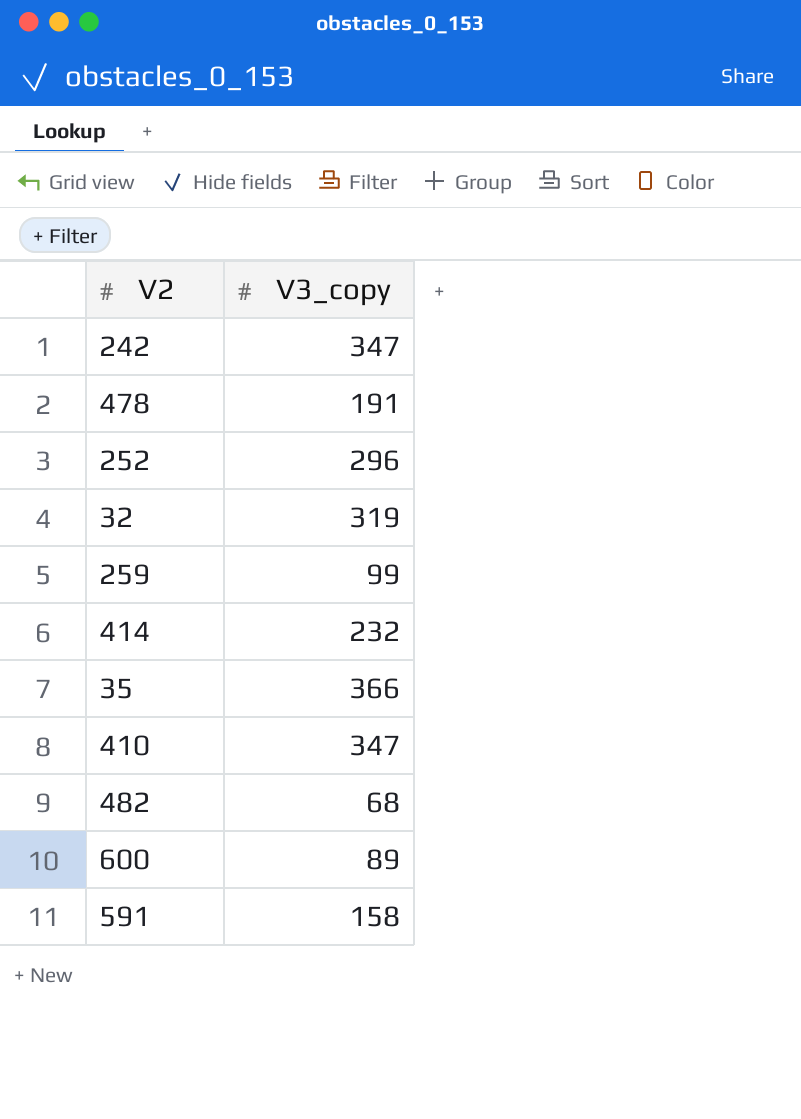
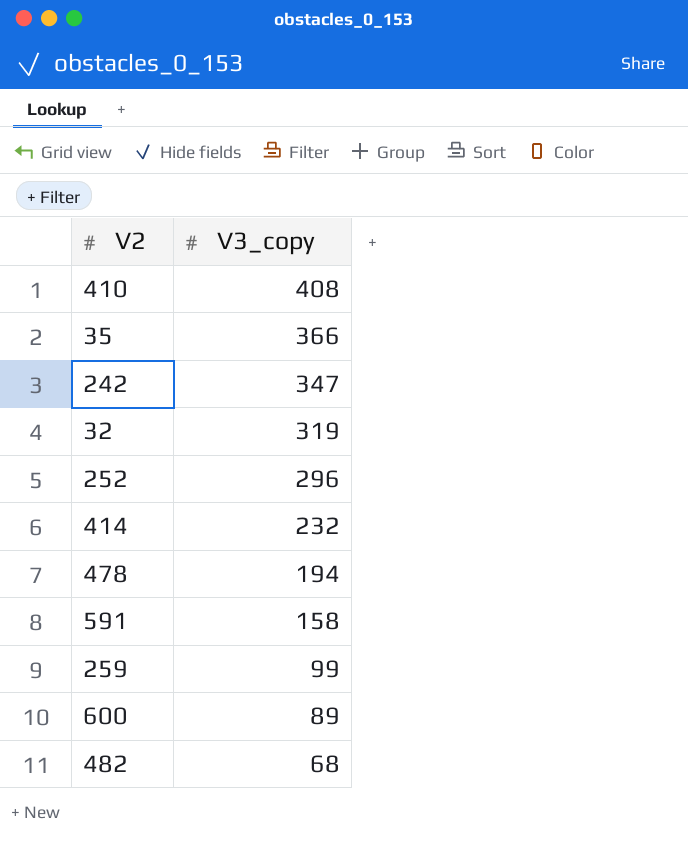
row order: none -> V3_copy descending
410 | V3_copy: 347 -> 408
478 | V3_copy: 191 -> 194

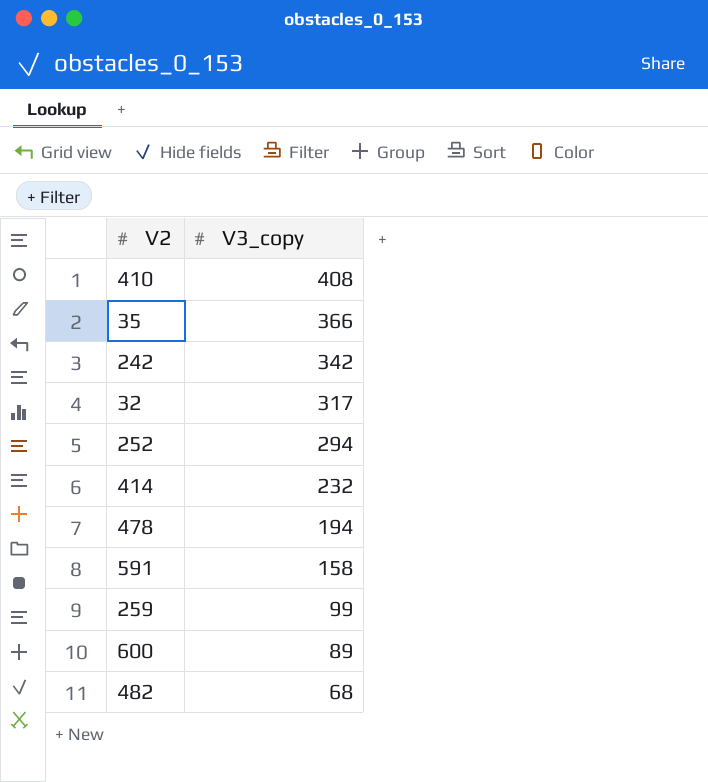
242 | V3_copy: 347 -> 342
32 | V3_copy: 319 -> 317
252 | V3_copy: 296 -> 294

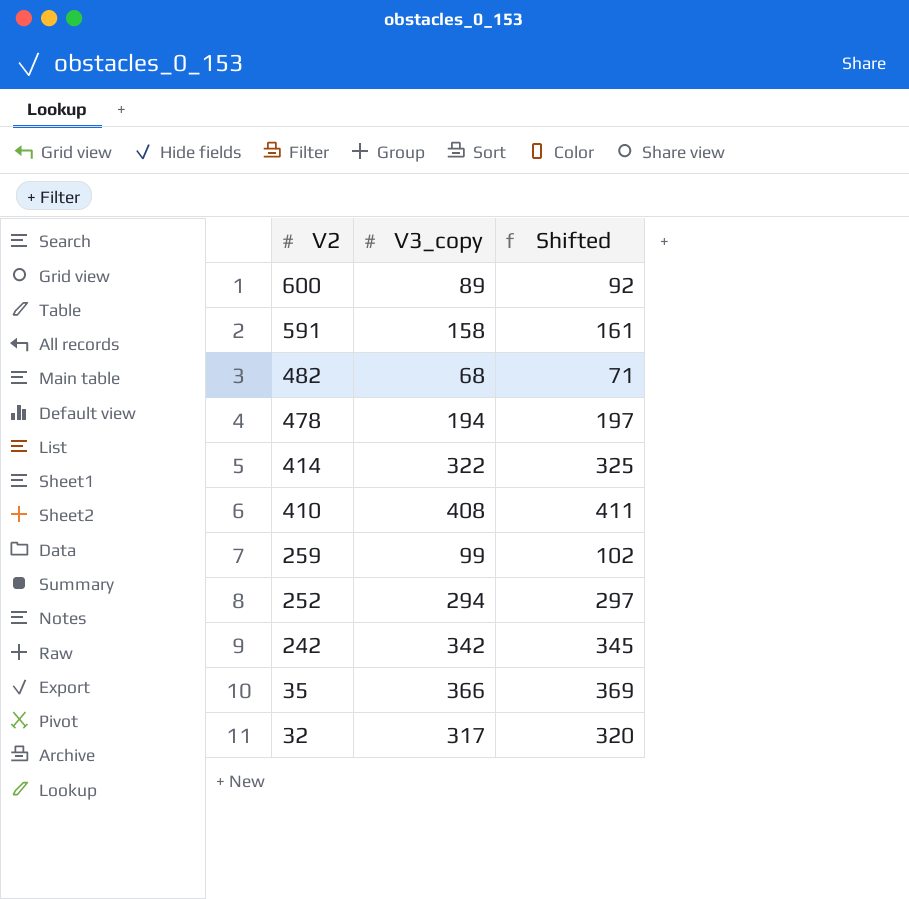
row order: V3_copy descending -> V2 descending
column Shifted | formula: none -> [V3_copy] + 3
414 | V3_copy: 232 -> 322

